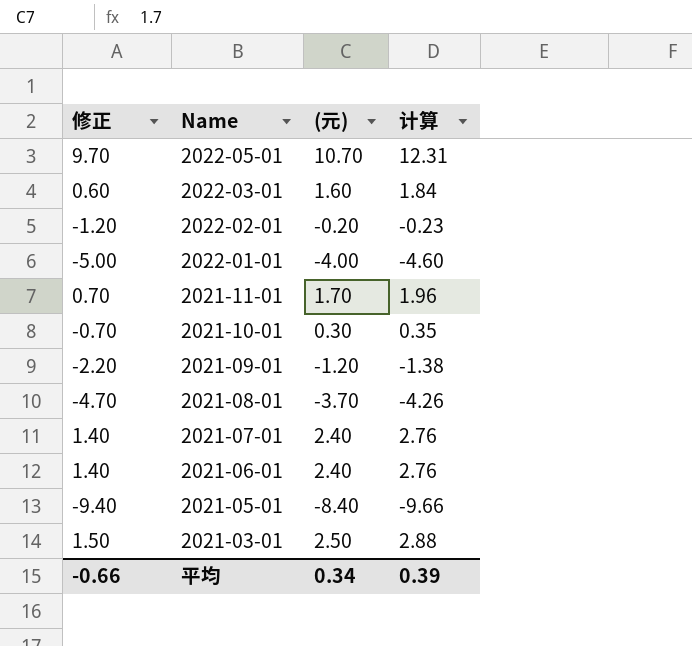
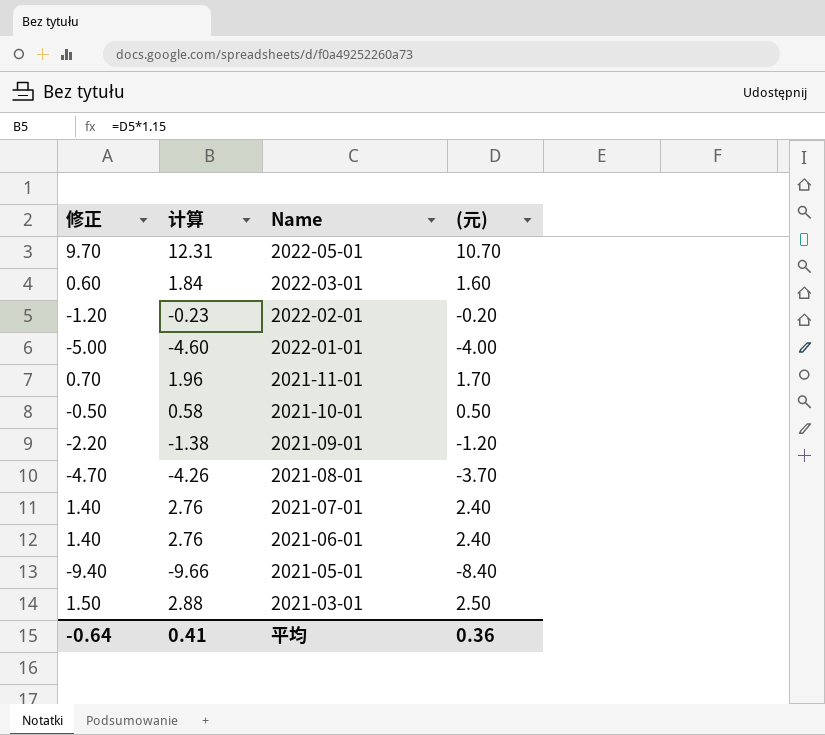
column 计算 | position: 4 -> 2
2021-10-01 | 修正: -0.70 -> -0.50
2021-10-01 | 计算: 0.35 -> 0.58
2021-10-01 | (元): 0.30 -> 0.50
平均 | 修正: -0.66 -> -0.64
平均 | 计算: 0.39 -> 0.41
平均 | (元): 0.34 -> 0.36

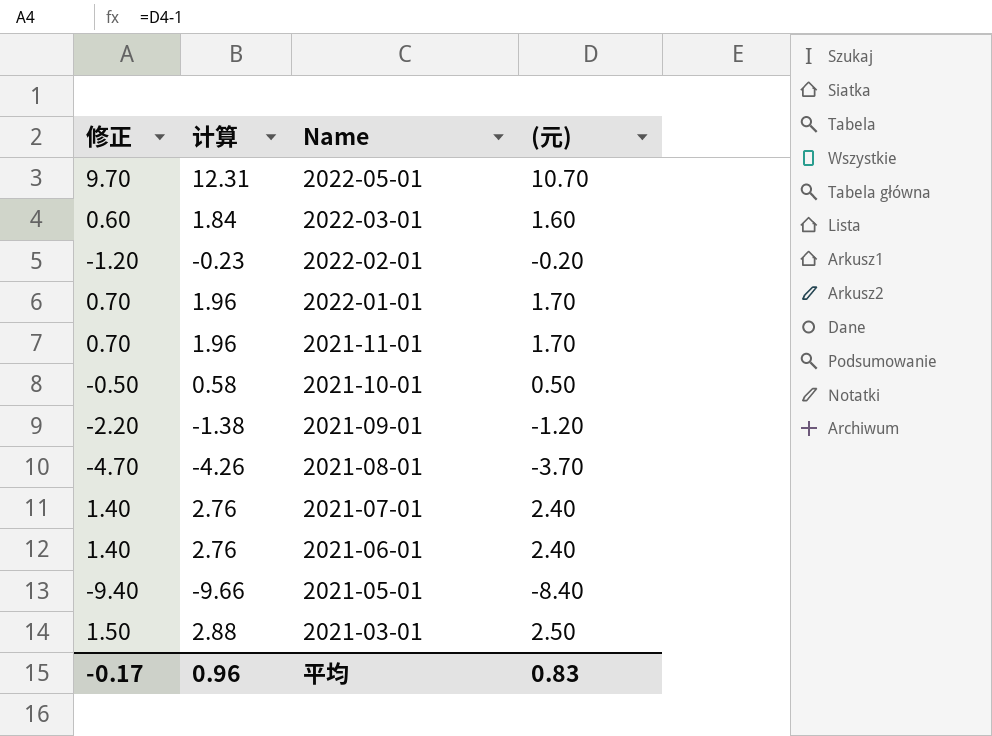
2022-01-01 | 修正: -5.00 -> 0.70
2022-01-01 | 计算: -4.60 -> 1.96
2022-01-01 | (元): -4.00 -> 1.70
平均 | 修正: -0.64 -> -0.17
平均 | 计算: 0.41 -> 0.96
平均 | (元): 0.36 -> 0.83

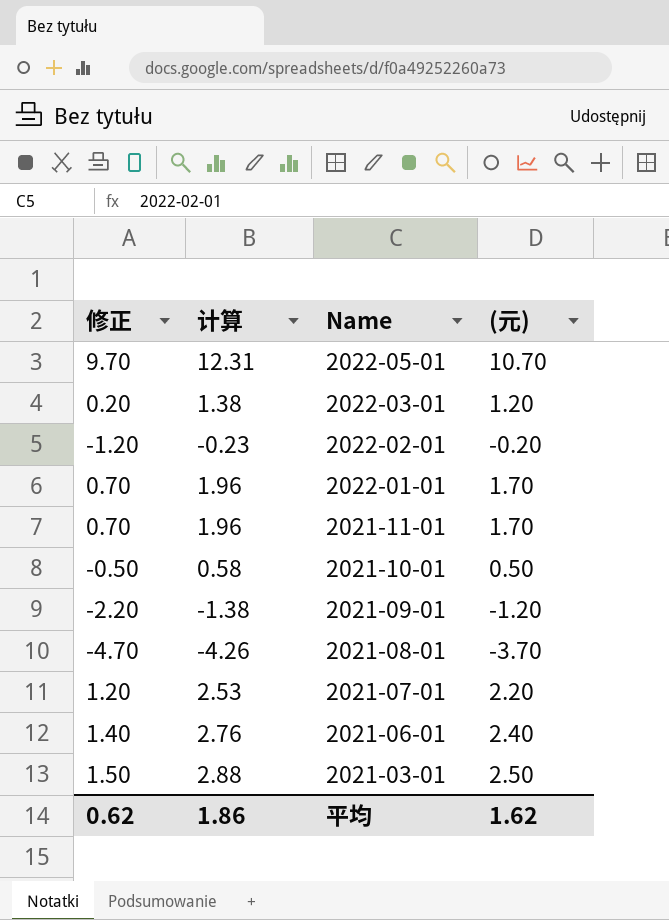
row 2021-05-01: -9.40 | -9.66 | -8.40 -> none
2022-03-01 | 修正: 0.60 -> 0.20
2022-03-01 | 计算: 1.84 -> 1.38
2022-03-01 | (元): 1.60 -> 1.20
2021-07-01 | 修正: 1.40 -> 1.20
2021-07-01 | 计算: 2.76 -> 2.53
2021-07-01 | (元): 2.40 -> 2.20
平均 | 修正: -0.17 -> 0.62
平均 | 计算: 0.96 -> 1.86
平均 | (元): 0.83 -> 1.62

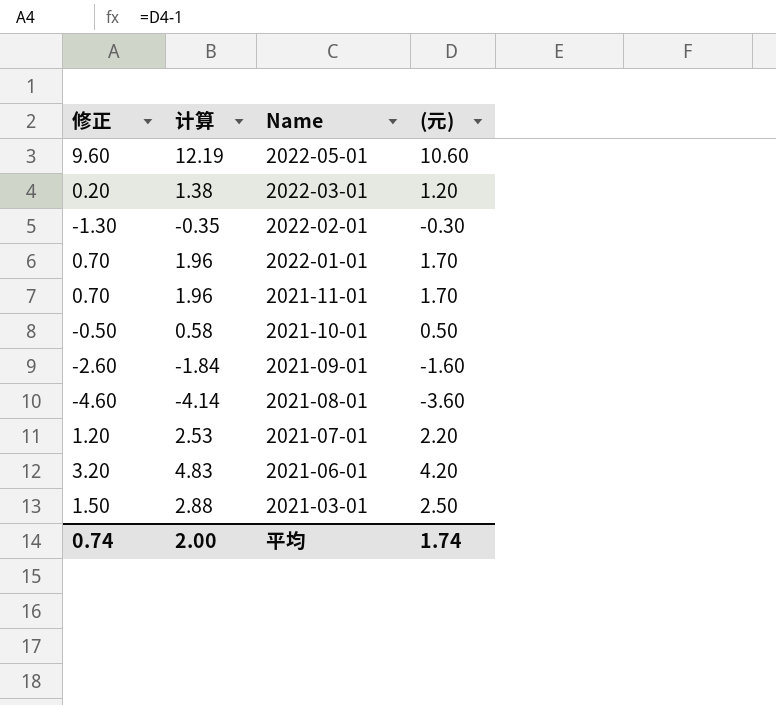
2022-05-01 | 修正: 9.70 -> 9.60
2022-05-01 | 计算: 12.31 -> 12.19
2022-05-01 | (元): 10.70 -> 10.60
2022-02-01 | 修正: -1.20 -> -1.30
2022-02-01 | 计算: -0.23 -> -0.35
2022-02-01 | (元): -0.20 -> -0.30
2021-09-01 | 修正: -2.20 -> -2.60
2021-09-01 | 计算: -1.38 -> -1.84
2021-09-01 | (元): -1.20 -> -1.60
2021-08-01 | 修正: -4.70 -> -4.60
2021-08-01 | 计算: -4.26 -> -4.14
2021-08-01 | (元): -3.70 -> -3.60
2021-06-01 | 修正: 1.40 -> 3.20
2021-06-01 | 计算: 2.76 -> 4.83
2021-06-01 | (元): 2.40 -> 4.20
平均 | 修正: 0.62 -> 0.74
平均 | 计算: 1.86 -> 2.00
平均 | (元): 1.62 -> 1.74

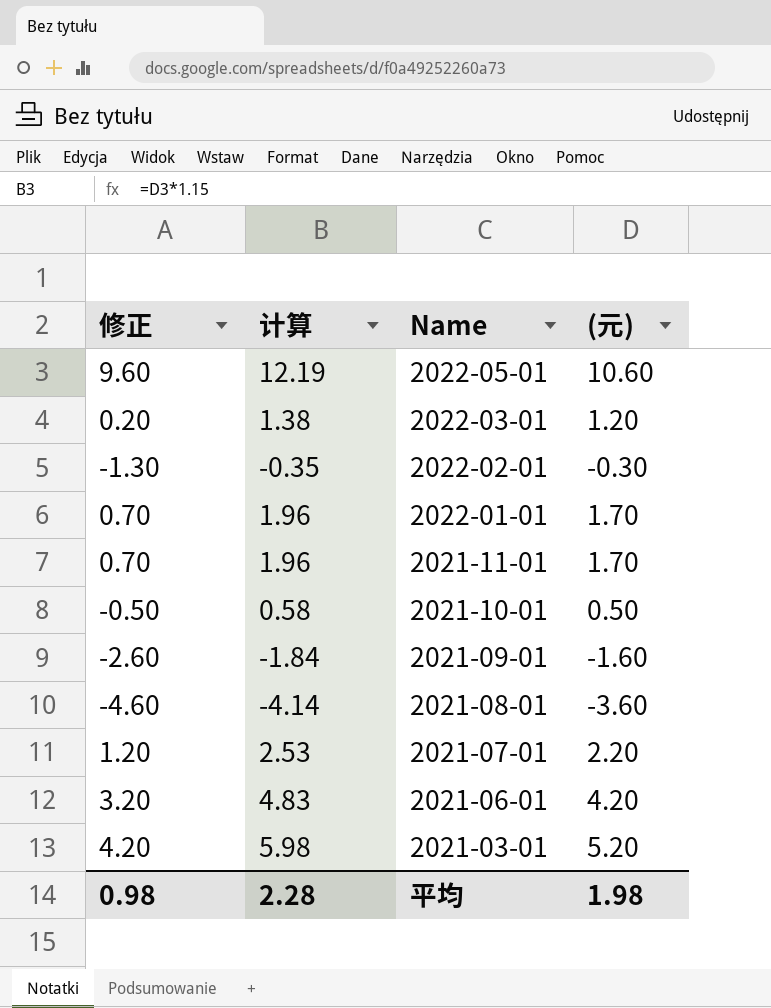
2021-03-01 | 修正: 1.50 -> 4.20
2021-03-01 | 计算: 2.88 -> 5.98
2021-03-01 | (元): 2.50 -> 5.20
平均 | 修正: 0.74 -> 0.98
平均 | 计算: 2.00 -> 2.28
平均 | (元): 1.74 -> 1.98

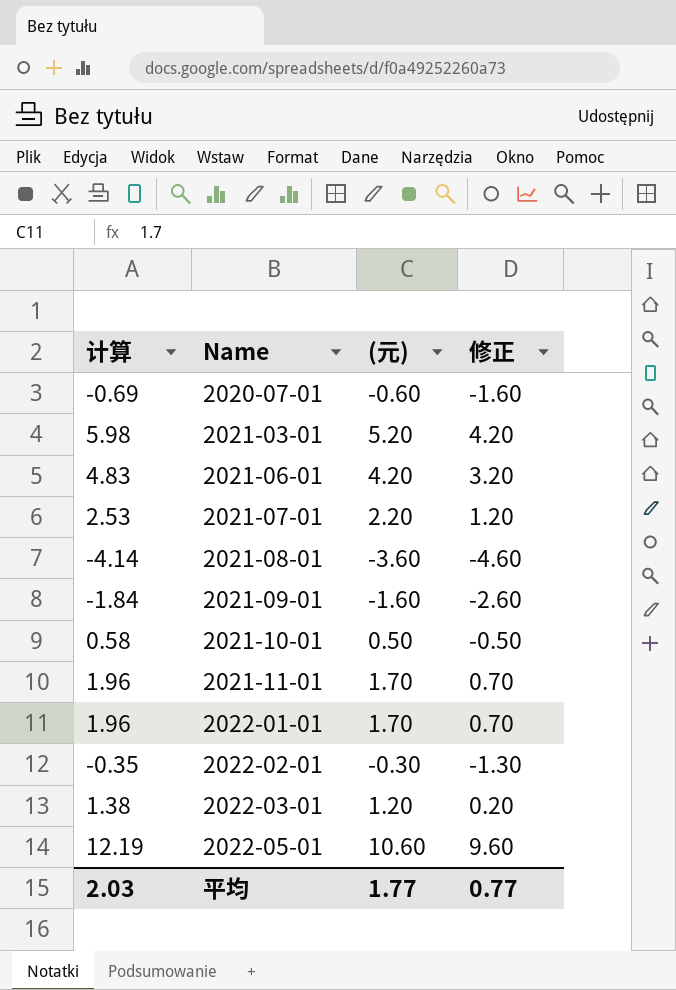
row order: Name descending -> Name ascending
column 修正 | position: 1 -> 4
row 2020-07-01: none -> -0.69 | -0.60 | -1.60
平均 | 计算: 2.28 -> 2.03
平均 | (元): 1.98 -> 1.77
平均 | 修正: 0.98 -> 0.77

